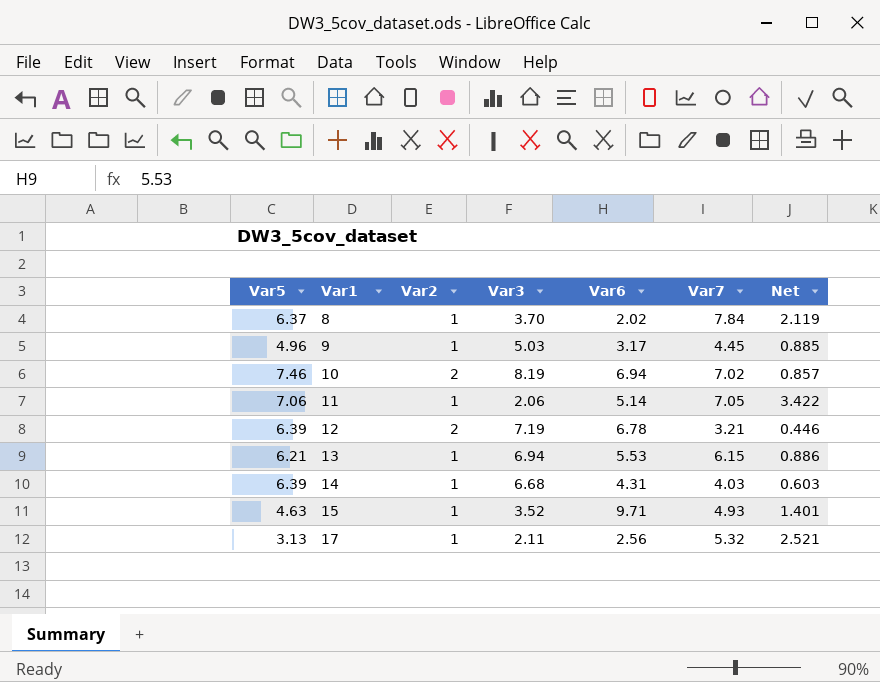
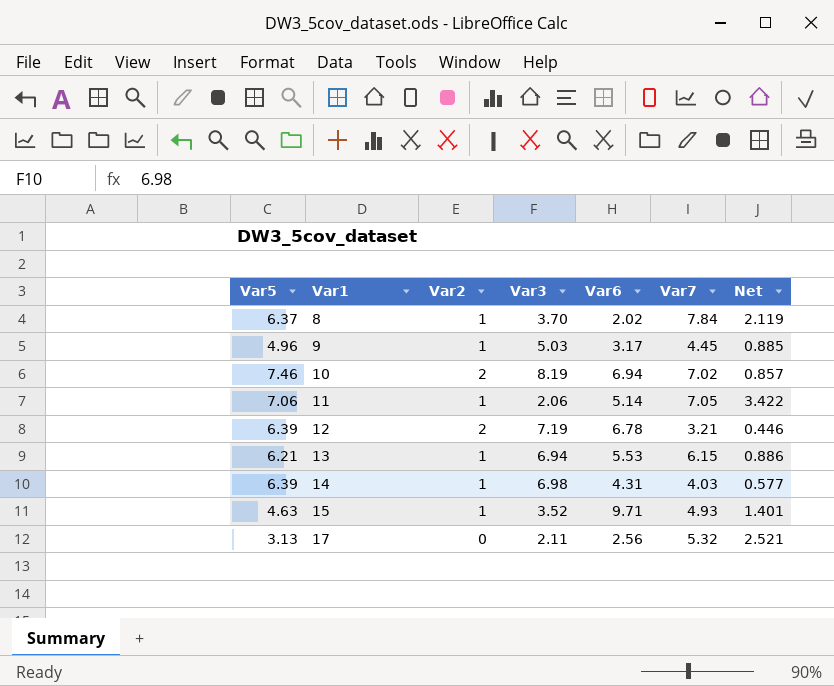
14 | Var3: 6.68 -> 6.98
14 | Net: 0.603 -> 0.577
17 | Var2: 1 -> 0

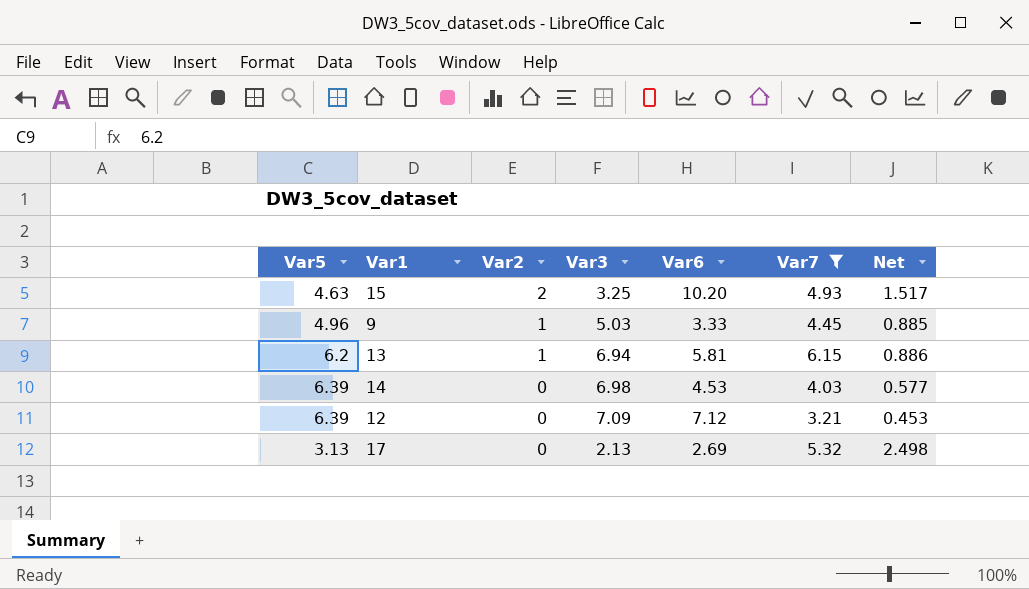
filter: none -> Var7 <= 6.15
row order: Var1 ascending -> Var2 descending
15 | Var2: 1 -> 2
15 | Var3: 3.52 -> 3.25
15 | Var6: 9.71 -> 10.20
15 | Net: 1.401 -> 1.517
9 | Var6: 3.17 -> 3.33
13 | Var5: 6.21 -> 6.2
13 | Var6: 5.53 -> 5.81
14 | Var2: 1 -> 0
14 | Var6: 4.31 -> 4.53
12 | Var2: 2 -> 0
12 | Var3: 7.19 -> 7.09
12 | Var6: 6.78 -> 7.12
12 | Net: 0.446 -> 0.453
17 | Var3: 2.11 -> 2.13
17 | Var6: 2.56 -> 2.69
17 | Net: 2.521 -> 2.498

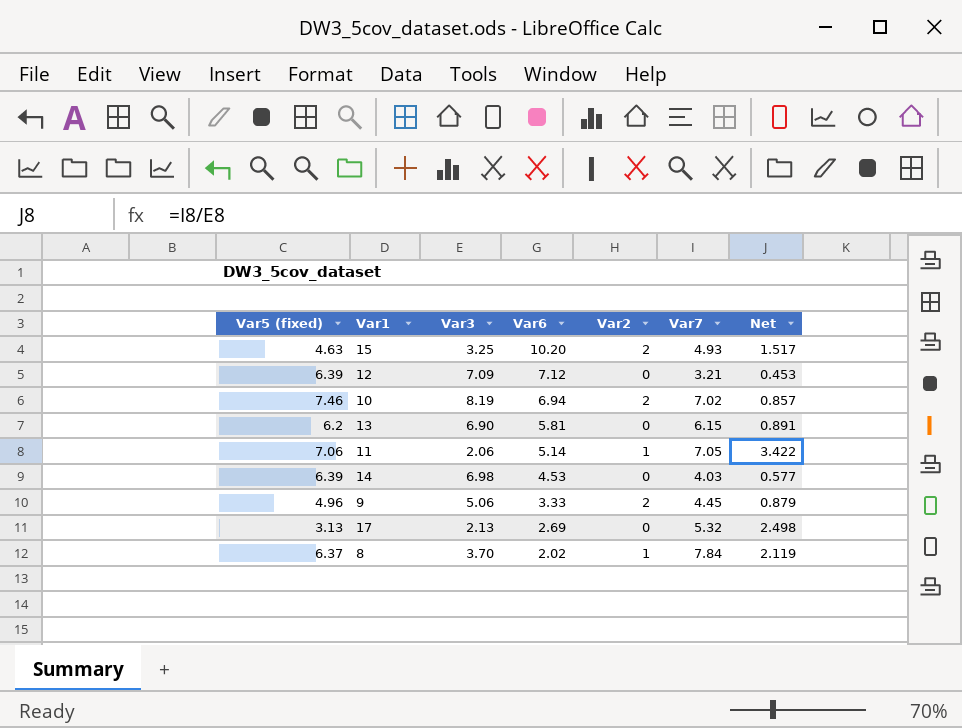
filter: Var7 <= 6.15 -> none
row order: Var2 descending -> Var6 descending
column name: Var5 -> Var5 (fixed)
column Var2 | position: 3 -> 5
13 | Var3: 6.94 -> 6.90
13 | Var2: 1 -> 0
13 | Net: 0.886 -> 0.891
9 | Var3: 5.03 -> 5.06
9 | Var2: 1 -> 2
9 | Net: 0.885 -> 0.879

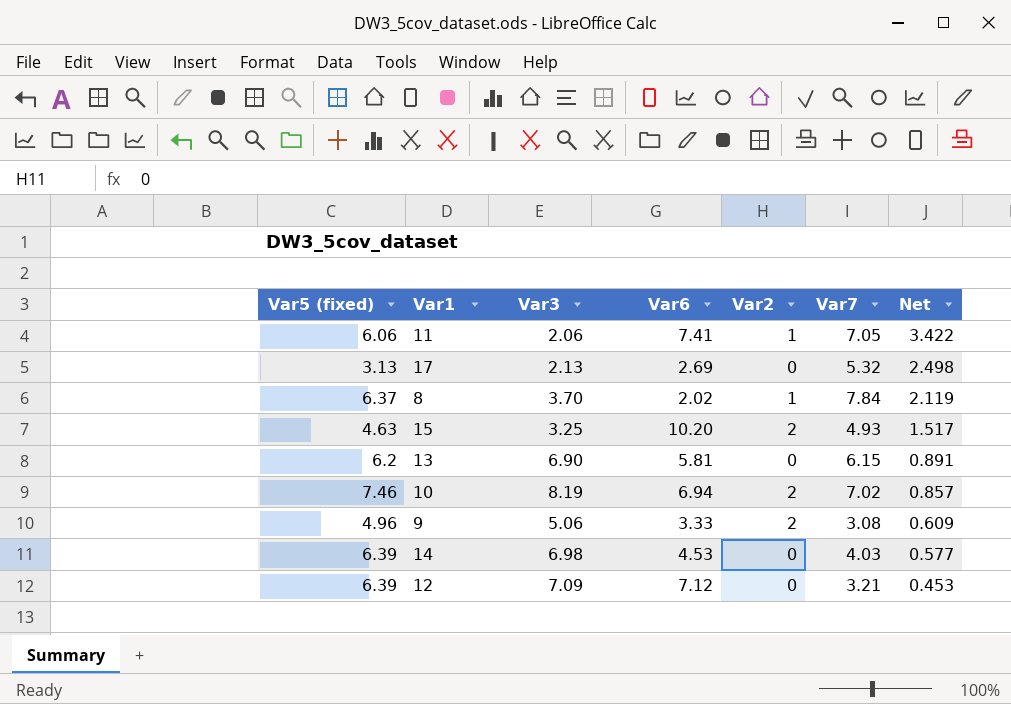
row order: Var6 descending -> Net descending
11 | Var5 (fixed): 7.06 -> 6.06
11 | Var6: 5.14 -> 7.41
9 | Var7: 4.45 -> 3.08
9 | Net: 0.879 -> 0.609

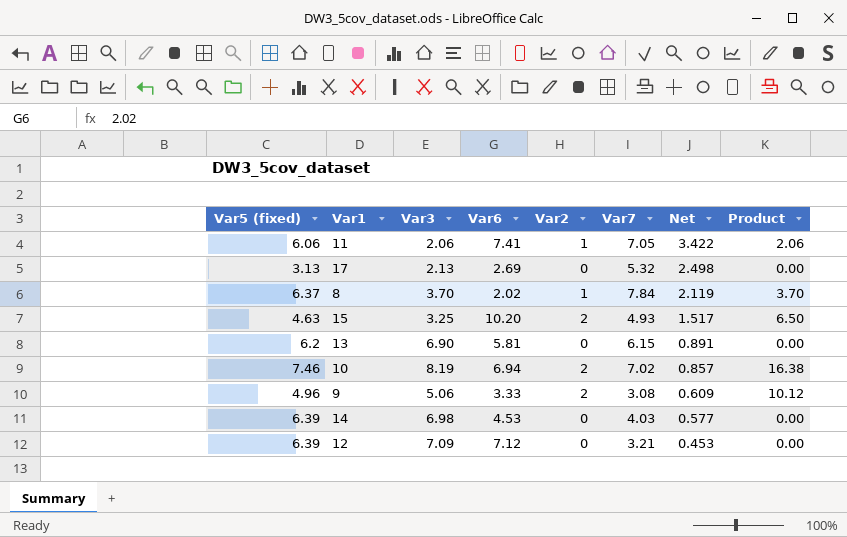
column Product | formula: none -> [Var3] * [Var2]

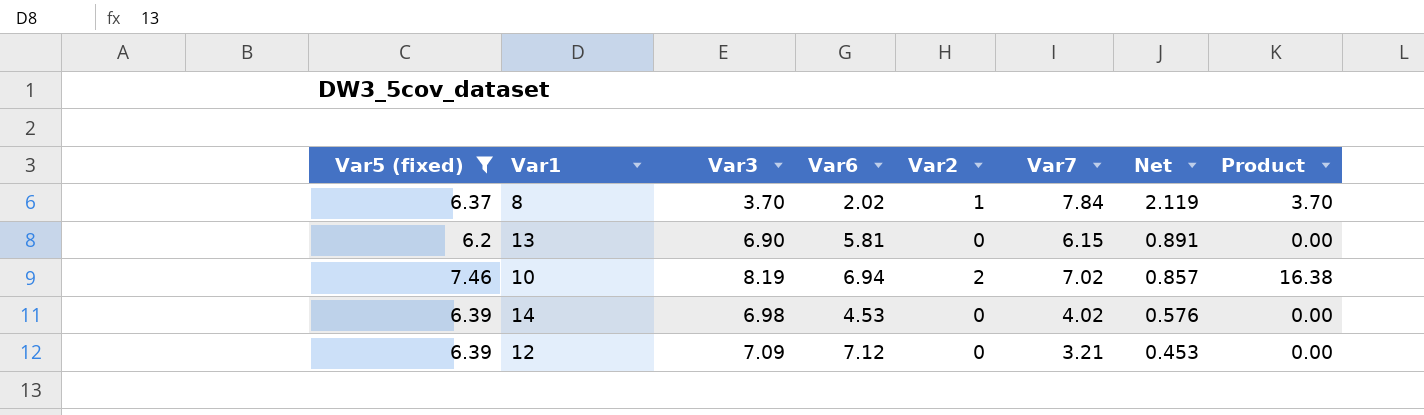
filter: none -> Var5 (fixed) >= 6.2
14 | Var7: 4.03 -> 4.02
14 | Net: 0.577 -> 0.576

